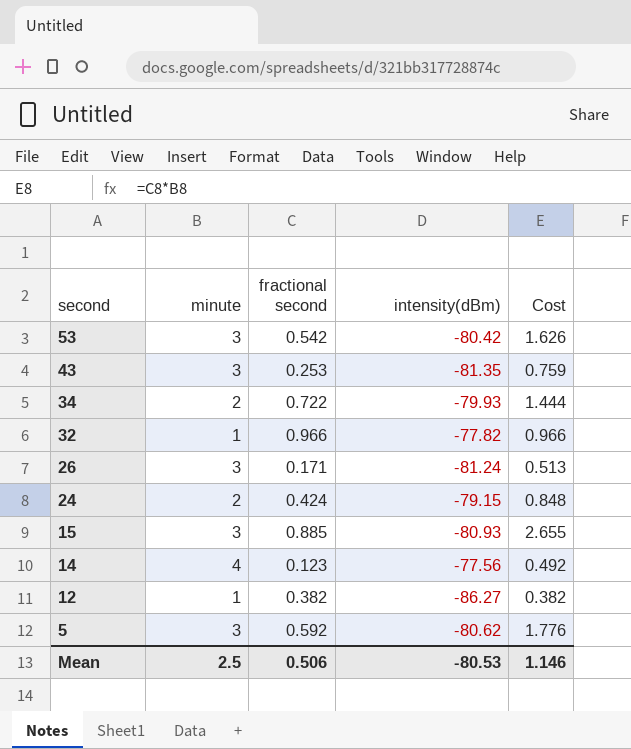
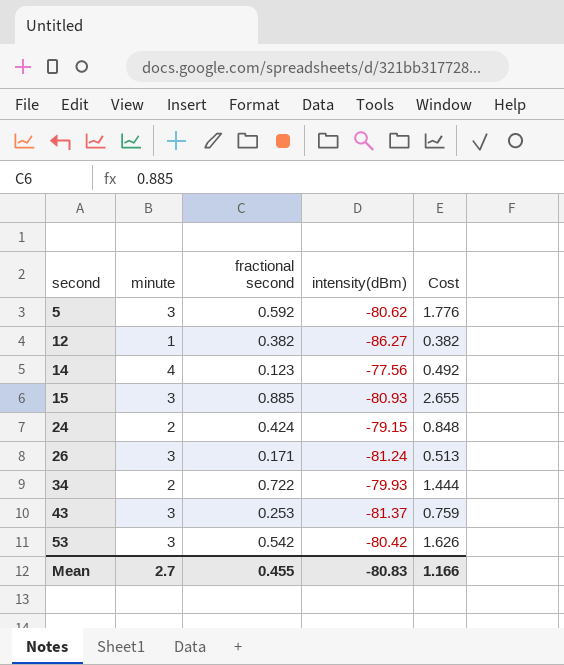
row order: second descending -> second ascending
row 32: 1 | 0.966 | -77.82 | 0.966 -> none
43 | intensity(dBm): -81.35 -> -81.37
Mean | minute: 2.5 -> 2.7
Mean | fractional second: 0.506 -> 0.455
Mean | intensity(dBm): -80.53 -> -80.83
Mean | Cost: 1.146 -> 1.166

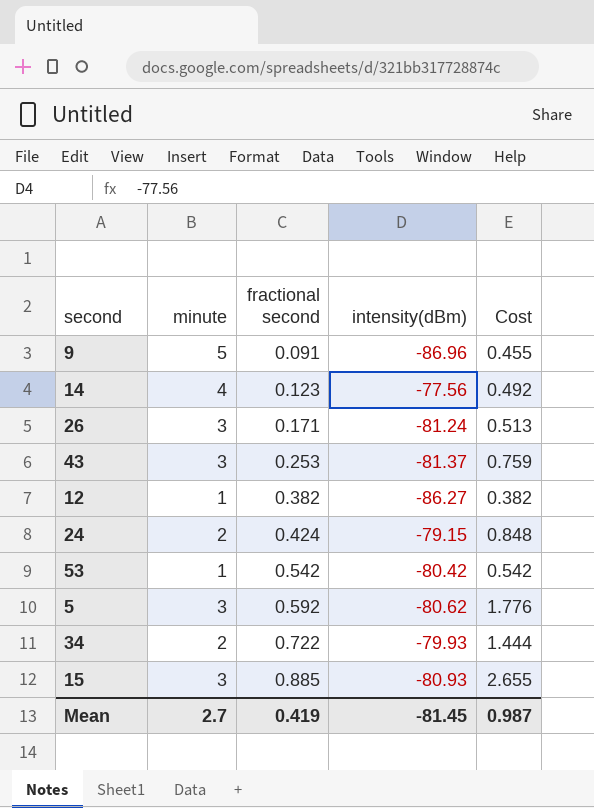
row order: second ascending -> fractional second ascending
row 9: none -> 5 | 0.091 | -86.96 | 0.455
53 | minute: 3 -> 1
53 | Cost: 1.626 -> 0.542
Mean | fractional second: 0.455 -> 0.419
Mean | intensity(dBm): -80.83 -> -81.45
Mean | Cost: 1.166 -> 0.987

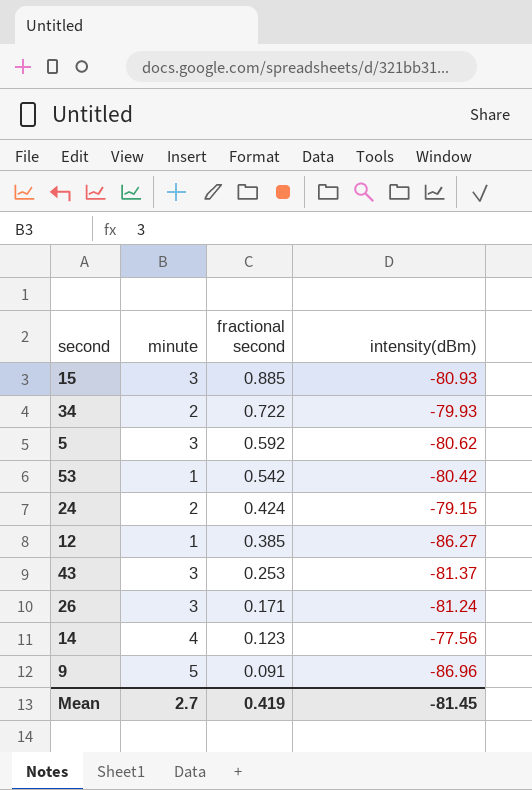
row order: fractional second ascending -> fractional second descending
column Cost | formula: [minute] * [fractional second] -> none
12 | fractional second: 0.382 -> 0.385

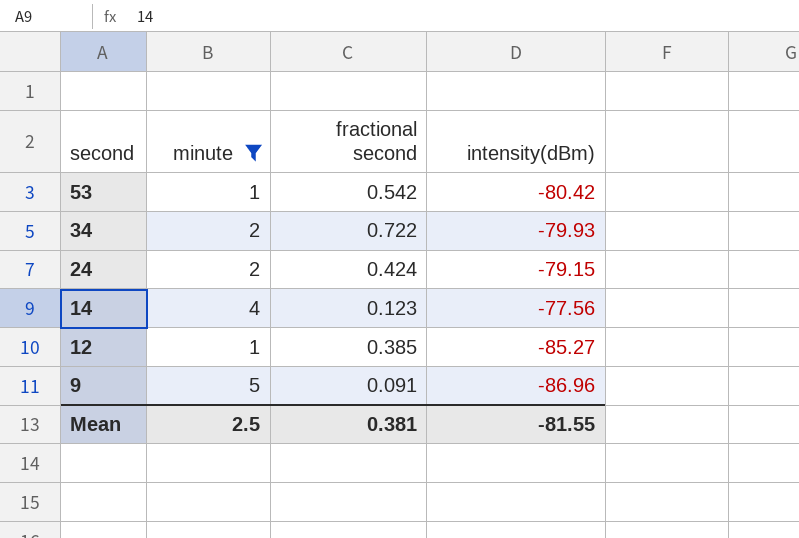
filter: none -> minute != 3
row order: fractional second descending -> second descending
12 | intensity(dBm): -86.27 -> -85.27
Mean | minute: 2.7 -> 2.5
Mean | fractional second: 0.419 -> 0.381
Mean | intensity(dBm): -81.45 -> -81.55

